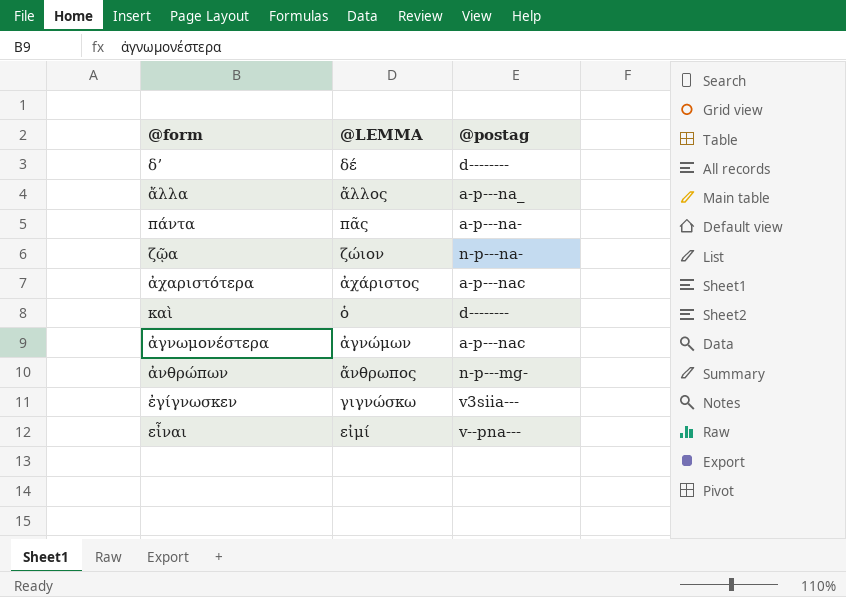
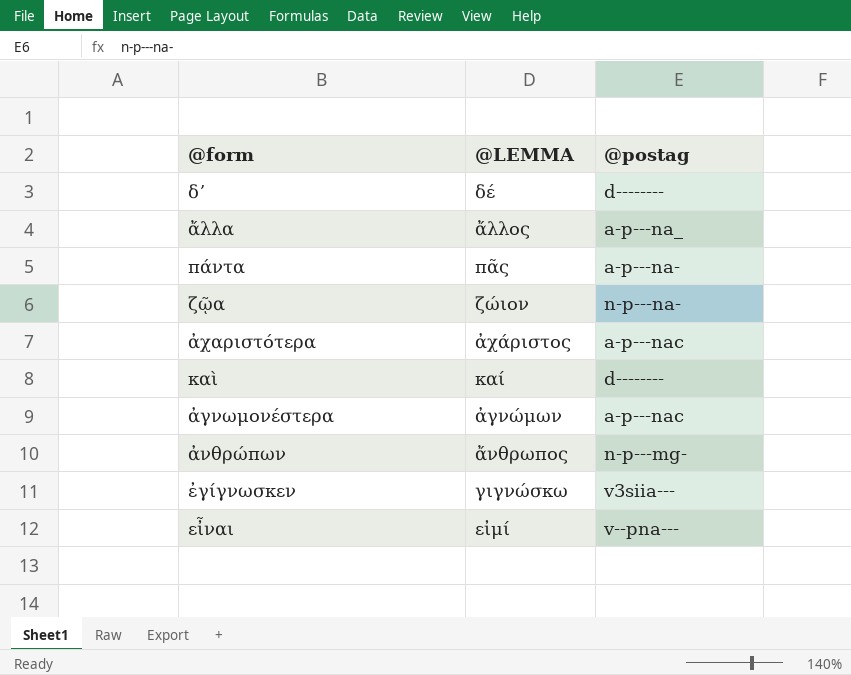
καὶ | @LEMMA: ὁ -> καί

